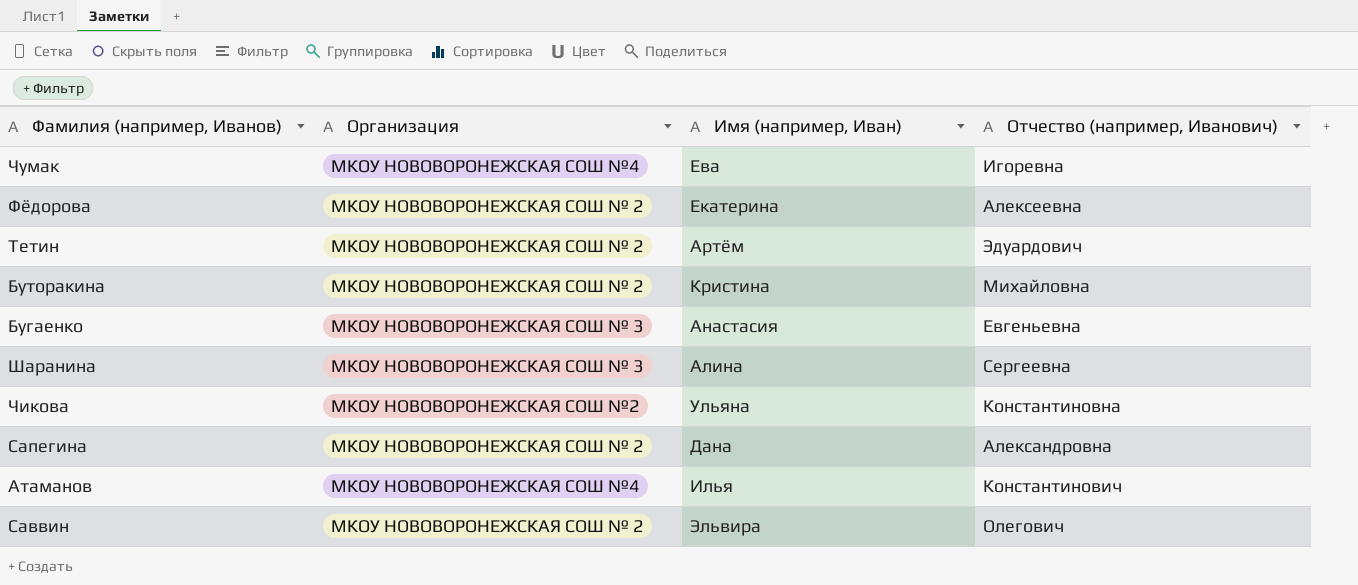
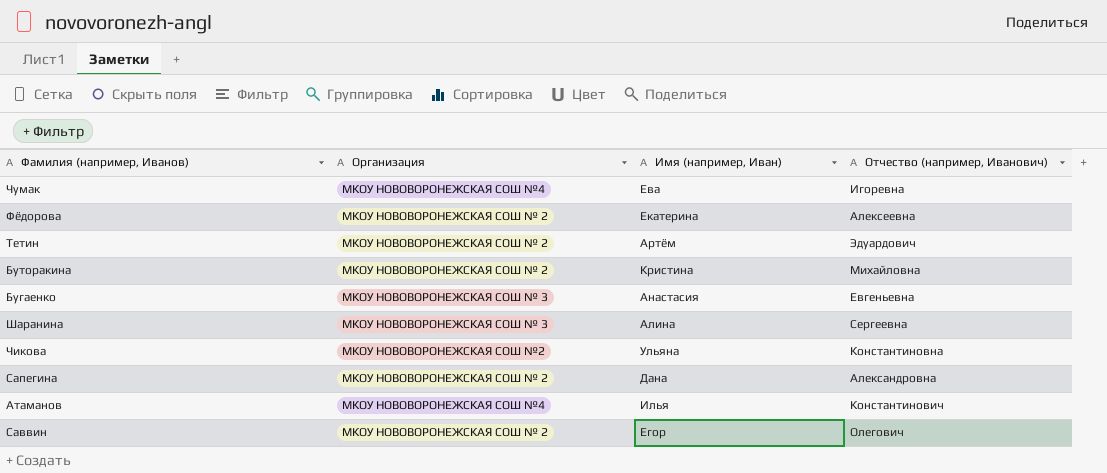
Саввин | Имя (например, Иван): Эльвира -> Егор

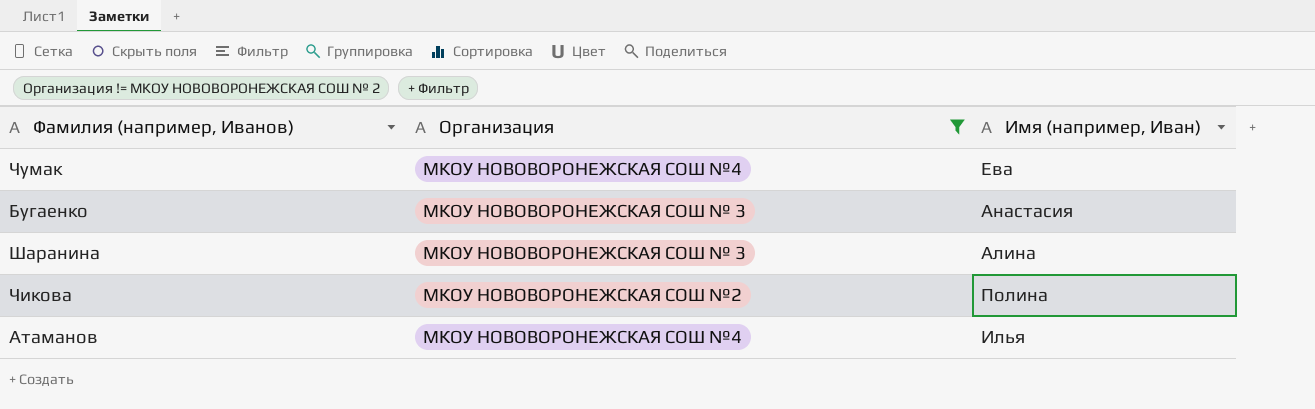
filter: none -> Организация != МКОУ НОВОВОРОНЕЖСКАЯ СОШ № 2
column Отчество (например, Иванович) | position: 4 -> none
Чикова | Имя (например, Иван): Ульяна -> Полина

